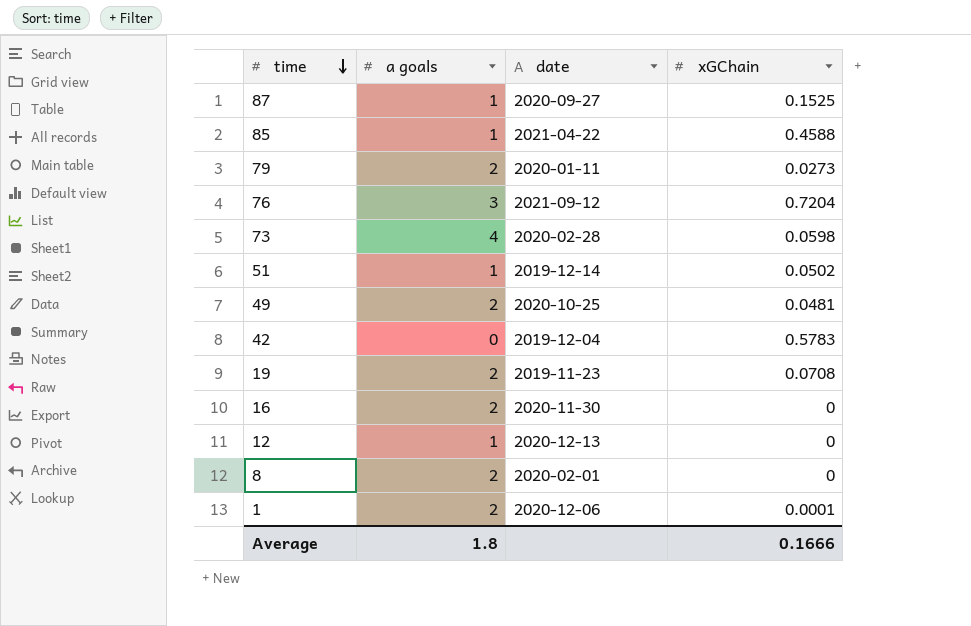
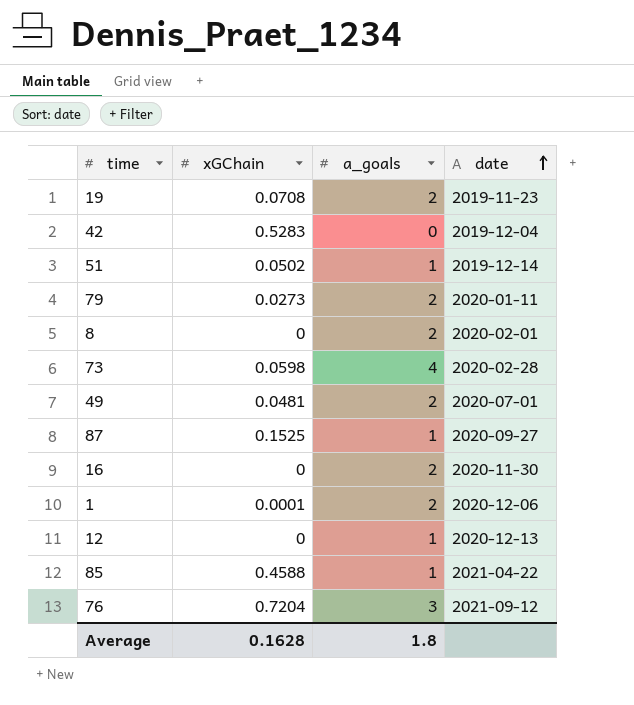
row order: time descending -> date ascending
column xGChain | position: 4 -> 2
column name: a goals -> a_goals
42 | xGChain: 0.5783 -> 0.5283
49 | date: 2020-10-25 -> 2020-07-01
Average | xGChain: 0.1666 -> 0.1628

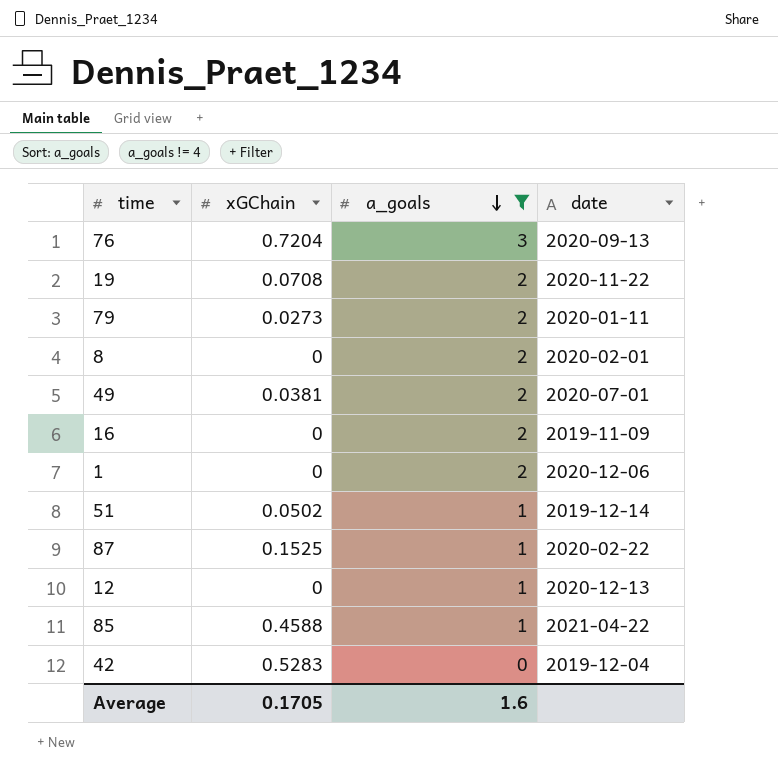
filter: none -> a_goals != 4
row order: date ascending -> a_goals descending
76 | date: 2021-09-12 -> 2020-09-13
19 | date: 2019-11-23 -> 2020-11-22
49 | xGChain: 0.0481 -> 0.0381
16 | date: 2020-11-30 -> 2019-11-09
1 | xGChain: 0.0001 -> 0
87 | date: 2020-09-27 -> 2020-02-22
Average | xGChain: 0.1628 -> 0.1705
Average | a_goals: 1.8 -> 1.6

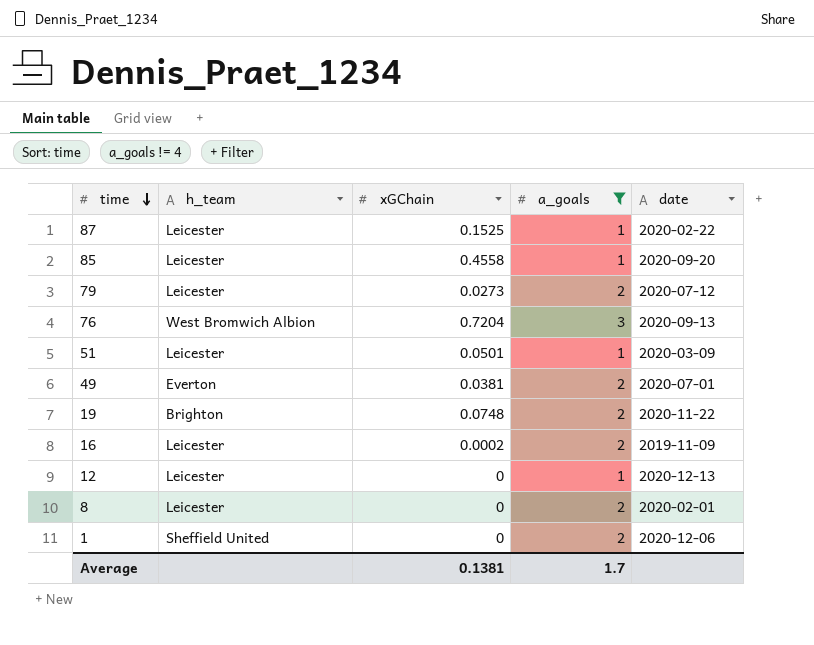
row order: a_goals descending -> time descending
column h_team | position: none -> 2
row 42: 0.5283 | 0 | 2019-12-04 -> none
85 | xGChain: 0.4588 -> 0.4558
85 | date: 2021-04-22 -> 2020-09-20
79 | date: 2020-01-11 -> 2020-07-12
51 | xGChain: 0.0502 -> 0.0501
51 | date: 2019-12-14 -> 2020-03-09
19 | xGChain: 0.0708 -> 0.0748
16 | xGChain: 0 -> 0.0002
Average | xGChain: 0.1705 -> 0.1381
Average | a_goals: 1.6 -> 1.7

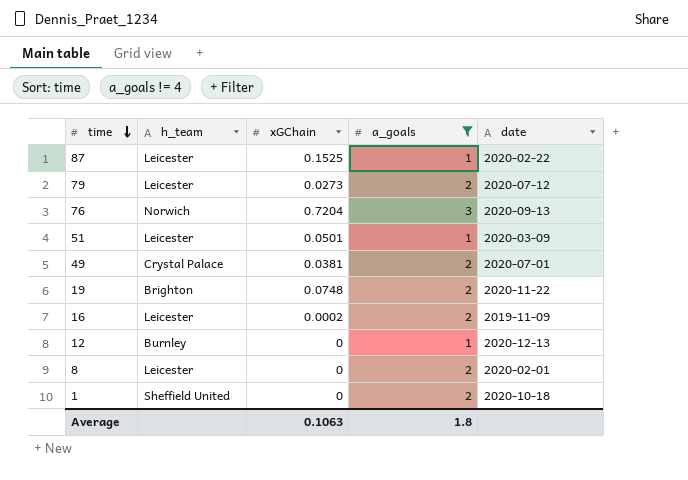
row 85: Leicester | 0.4558 | 1 | 2020-09-20 -> none
76 | h_team: West Bromwich Albion -> Norwich
49 | h_team: Everton -> Crystal Palace
12 | h_team: Leicester -> Burnley
1 | date: 2020-12-06 -> 2020-10-18
Average | xGChain: 0.1381 -> 0.1063
Average | a_goals: 1.7 -> 1.8

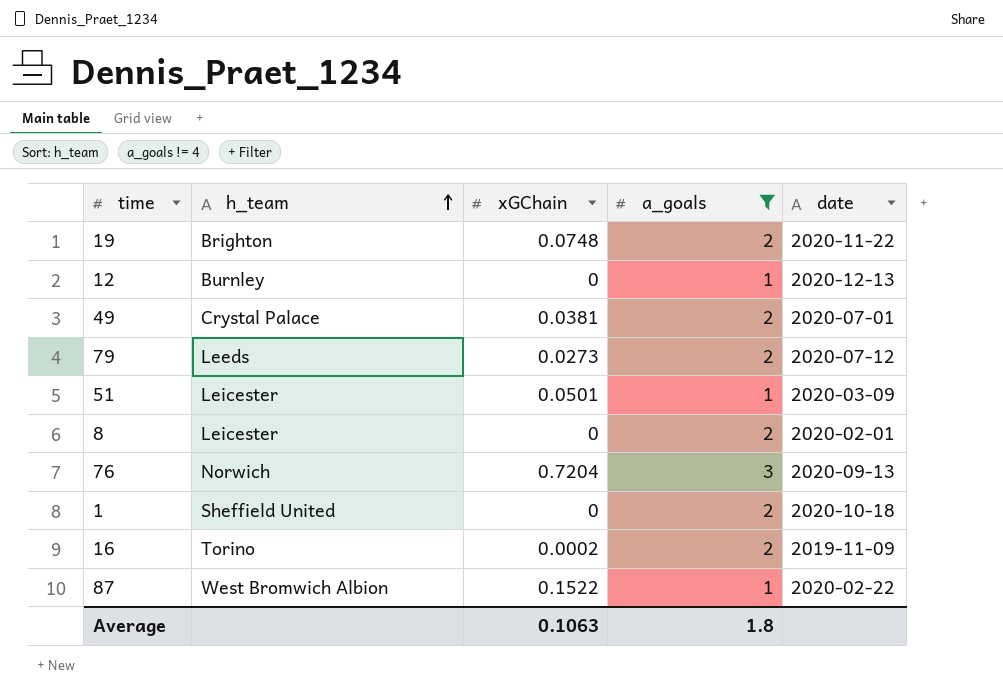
row order: time descending -> h_team ascending
79 | h_team: Leicester -> Leeds
16 | h_team: Leicester -> Torino
87 | h_team: Leicester -> West Bromwich Albion
87 | xGChain: 0.1525 -> 0.1522

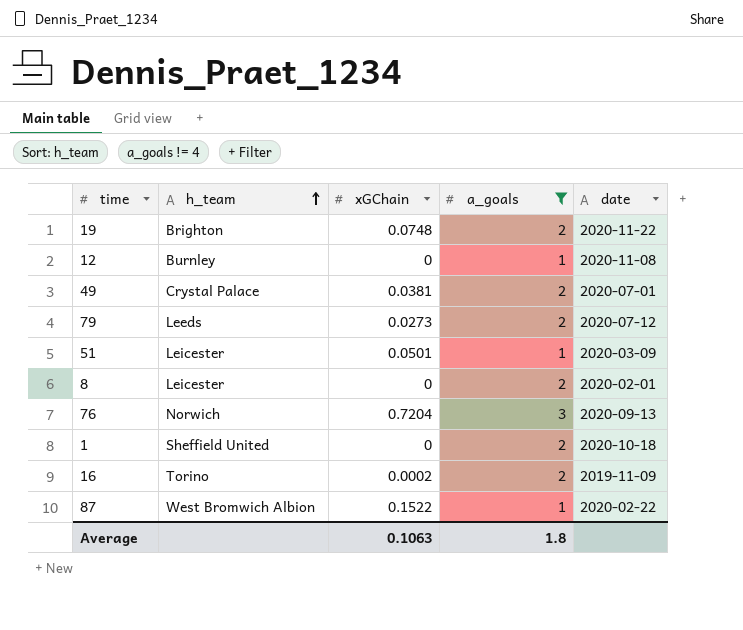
12 | date: 2020-12-13 -> 2020-11-08

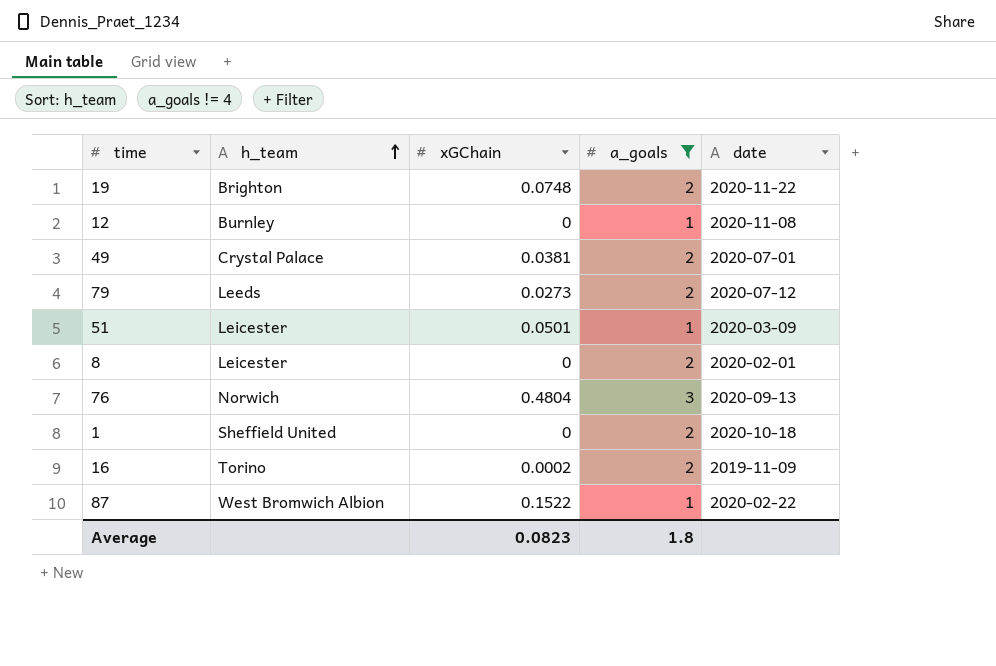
76 | xGChain: 0.7204 -> 0.4804
Average | xGChain: 0.1063 -> 0.0823

